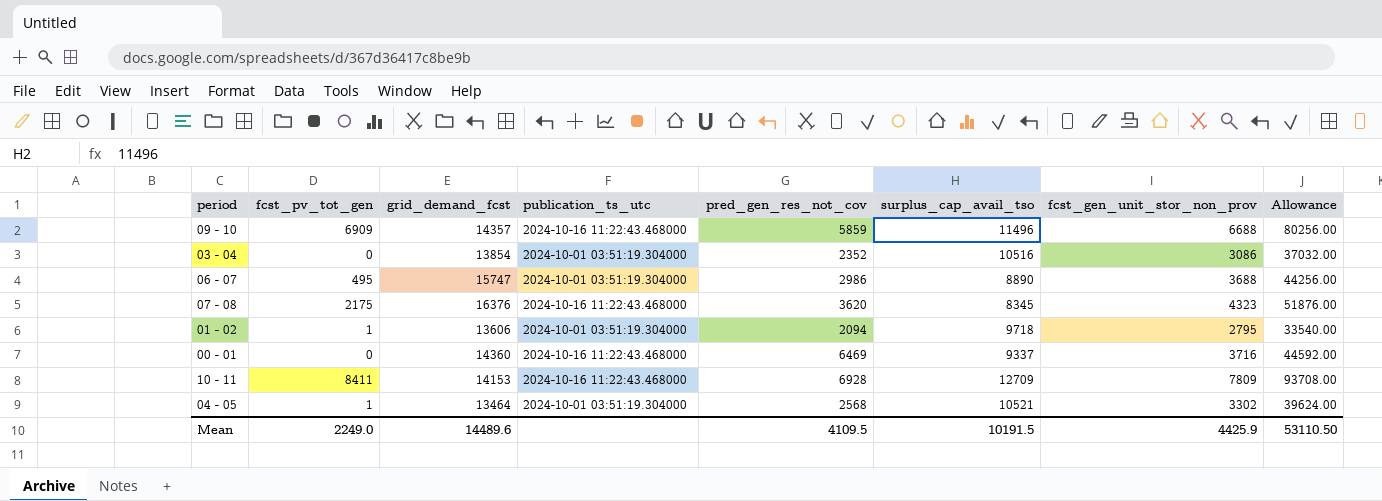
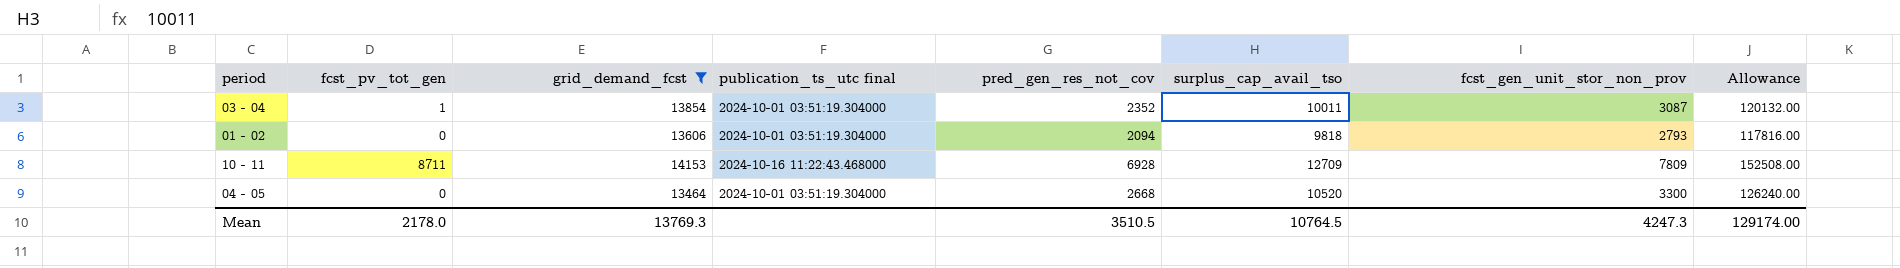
filter: none -> grid_demand_fcst <= 14153
column name: publication_ts_utc -> publication_ts_utc final
column Allowance | formula: [fcst_gen_unit_stor_non_prov] * 12 -> [surplus_cap_avail_tso] * 12
03 - 04 | fcst_pv_tot_gen: 0 -> 1
03 - 04 | surplus_cap_avail_tso: 10516 -> 10011
03 - 04 | fcst_gen_unit_stor_non_prov: 3086 -> 3087
01 - 02 | fcst_pv_tot_gen: 1 -> 0
01 - 02 | surplus_cap_avail_tso: 9718 -> 9818
01 - 02 | fcst_gen_unit_stor_non_prov: 2795 -> 2793
10 - 11 | fcst_pv_tot_gen: 8411 -> 8711
04 - 05 | fcst_pv_tot_gen: 1 -> 0
04 - 05 | pred_gen_res_not_cov: 2568 -> 2668
04 - 05 | surplus_cap_avail_tso: 10521 -> 10520
04 - 05 | fcst_gen_unit_stor_non_prov: 3302 -> 3300
Mean | fcst_pv_tot_gen: 2249.0 -> 2178.0
Mean | grid_demand_fcst: 14489.6 -> 13769.3
Mean | pred_gen_res_not_cov: 4109.5 -> 3510.5
Mean | surplus_cap_avail_tso: 10191.5 -> 10764.5
Mean | fcst_gen_unit_stor_non_prov: 4425.9 -> 4247.3
Mean | Allowance: 53110.50 -> 129174.00

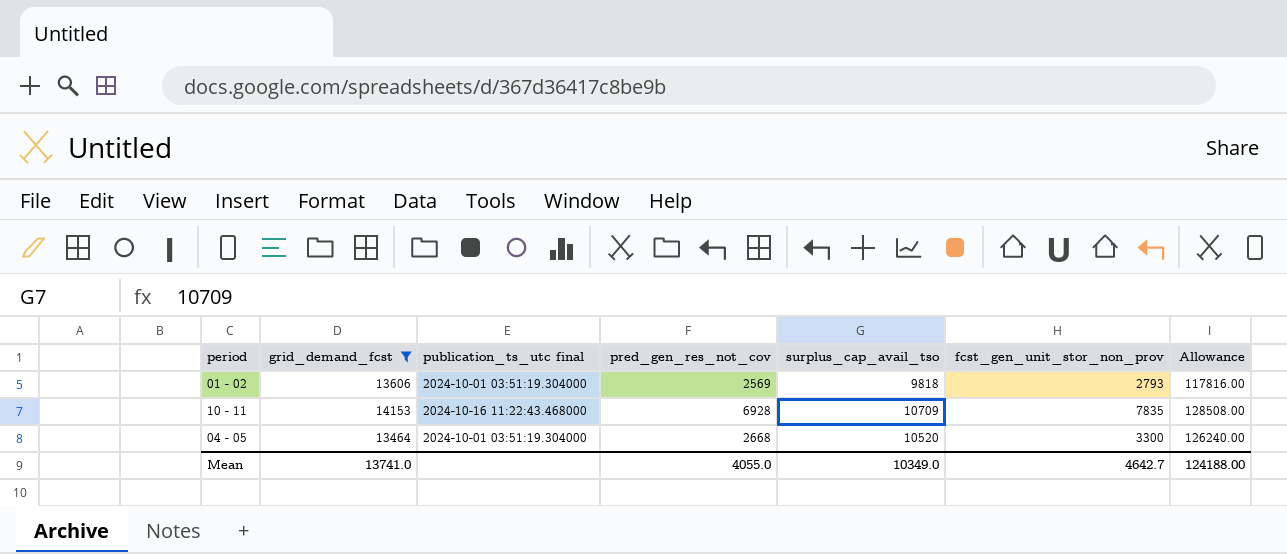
column fcst_pv_tot_gen | position: 2 -> none
row 03 - 04: 1 | 13854 | 2024-10-01 03:51:19.304000 | 2352 | 10011 | 3087 | 120132.00 -> none
01 - 02 | pred_gen_res_not_cov: 2094 -> 2569
10 - 11 | surplus_cap_avail_tso: 12709 -> 10709
10 - 11 | fcst_gen_unit_stor_non_prov: 7809 -> 7835
10 - 11 | Allowance: 152508.00 -> 128508.00
Mean | grid_demand_fcst: 13769.3 -> 13741.0
Mean | pred_gen_res_not_cov: 3510.5 -> 4055.0
Mean | surplus_cap_avail_tso: 10764.5 -> 10349.0
Mean | fcst_gen_unit_stor_non_prov: 4247.3 -> 4642.7
Mean | Allowance: 129174.00 -> 124188.00

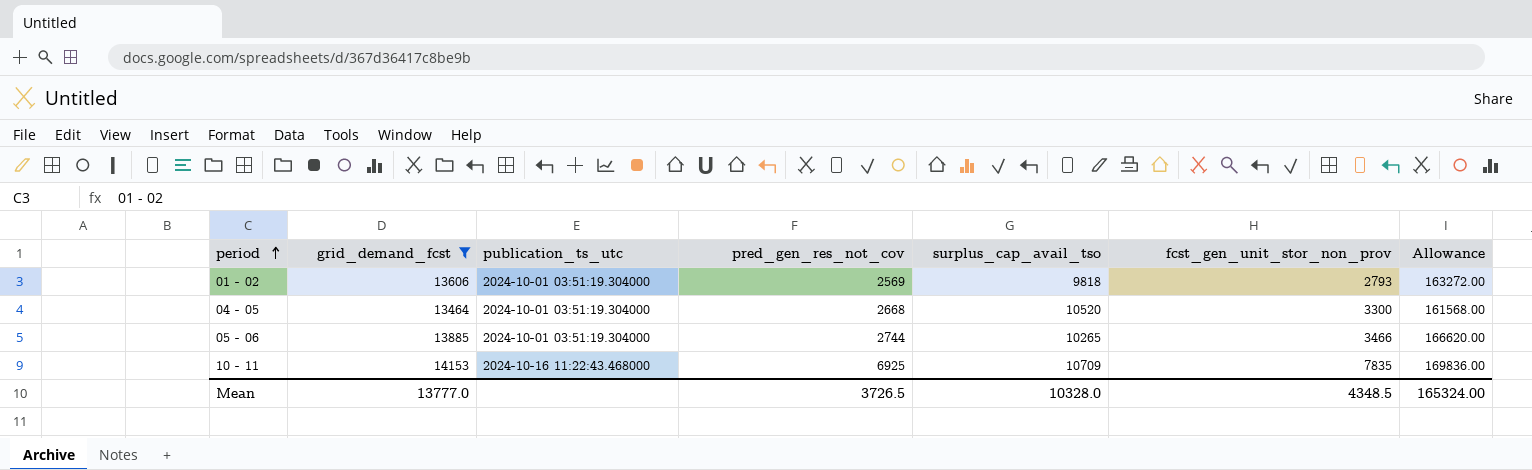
row order: none -> period ascending
column name: publication_ts_utc final -> publication_ts_utc
column Allowance | formula: [surplus_cap_avail_tso] * 12 -> [grid_demand_fcst] * 12
row 05 - 06: none -> 13885 | 2024-10-01 03:51:19.304000 | 2744 | 10265 | 3466 | 166620.00
10 - 11 | pred_gen_res_not_cov: 6928 -> 6925
Mean | grid_demand_fcst: 13741.0 -> 13777.0
Mean | pred_gen_res_not_cov: 4055.0 -> 3726.5
Mean | surplus_cap_avail_tso: 10349.0 -> 10328.0
Mean | fcst_gen_unit_stor_non_prov: 4642.7 -> 4348.5
Mean | Allowance: 124188.00 -> 165324.00

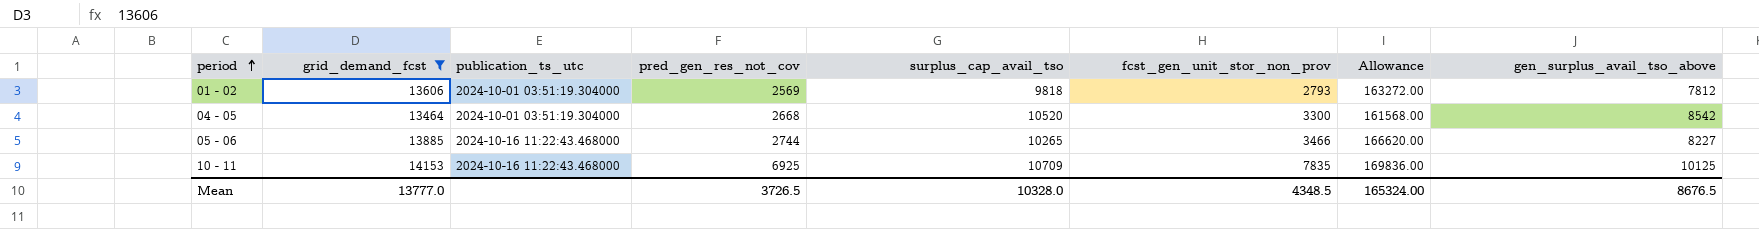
column gen_surplus_avail_tso_above | position: none -> 8
05 - 06 | publication_ts_utc: 2024-10-01 03:51:19.304000 -> 2024-10-16 11:22:43.468000

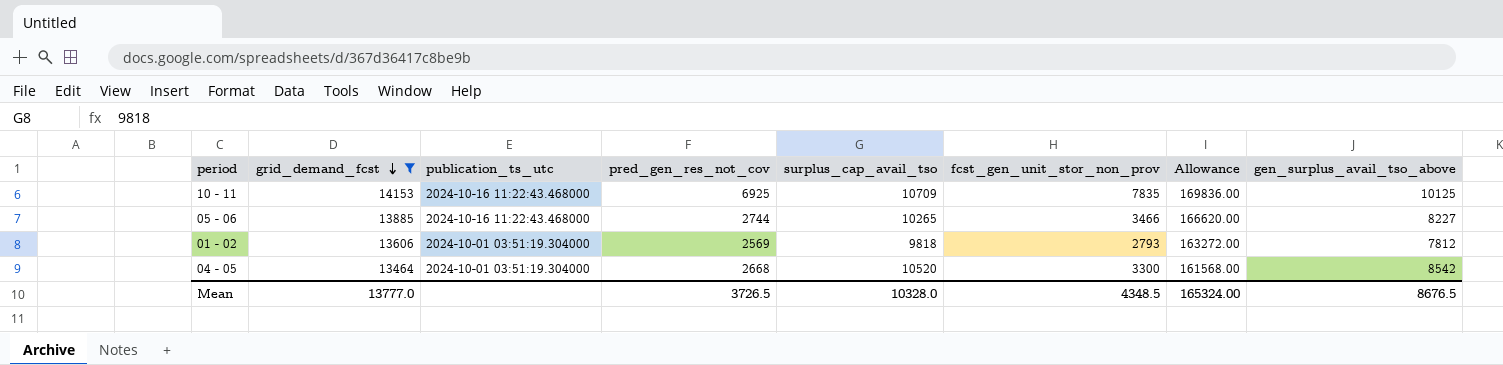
row order: period ascending -> grid_demand_fcst descending

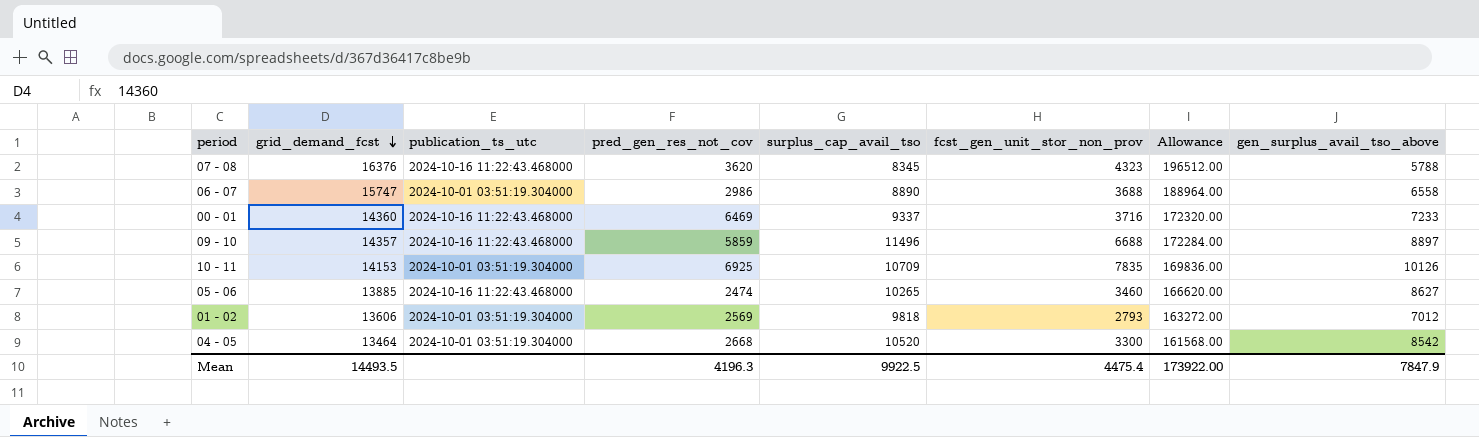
filter: grid_demand_fcst <= 14153 -> none
10 - 11 | publication_ts_utc: 2024-10-16 11:22:43.468000 -> 2024-10-01 03:51:19.304000
10 - 11 | gen_surplus_avail_tso_above: 10125 -> 10126
05 - 06 | pred_gen_res_not_cov: 2744 -> 2474
05 - 06 | fcst_gen_unit_stor_non_prov: 3466 -> 3460
05 - 06 | gen_surplus_avail_tso_above: 8227 -> 8627
01 - 02 | gen_surplus_avail_tso_above: 7812 -> 7012
Mean | grid_demand_fcst: 13777.0 -> 14493.5
Mean | pred_gen_res_not_cov: 3726.5 -> 4196.3
Mean | surplus_cap_avail_tso: 10328.0 -> 9922.5
Mean | fcst_gen_unit_stor_non_prov: 4348.5 -> 4475.4
Mean | Allowance: 165324.00 -> 173922.00
Mean | gen_surplus_avail_tso_above: 8676.5 -> 7847.9

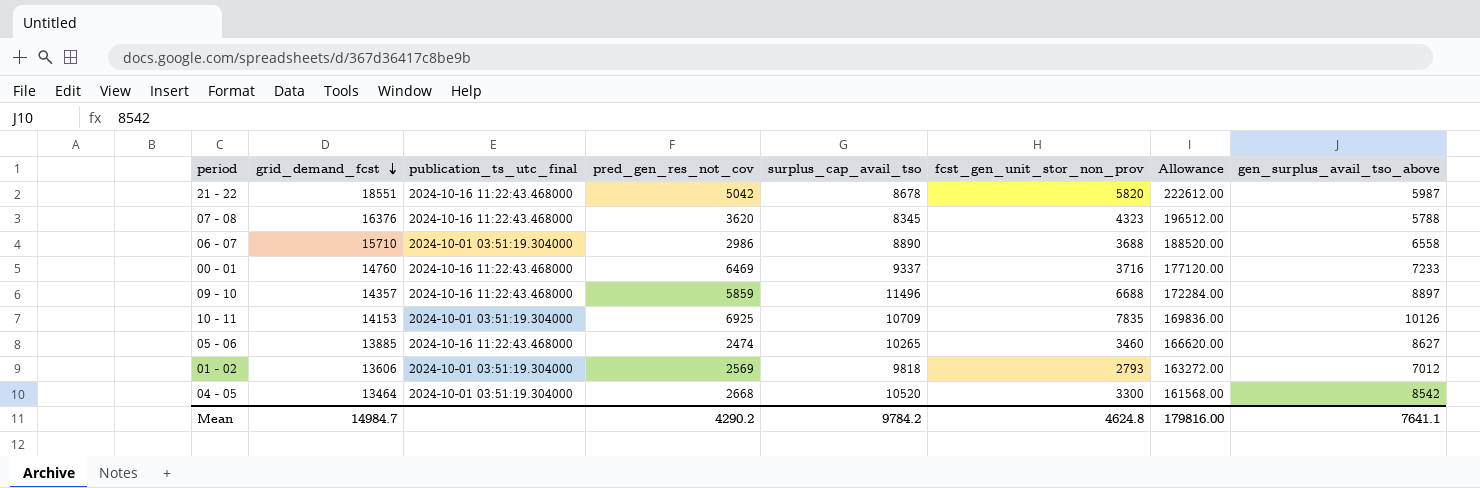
column name: publication_ts_utc -> publication_ts_utc_final
row 21 - 22: none -> 18551 | 2024-10-16 11:22:43.468000 | 5042 | 8678 | 5820 | 222612.00 | 5987
06 - 07 | grid_demand_fcst: 15747 -> 15710
06 - 07 | Allowance: 188964.00 -> 188520.00
00 - 01 | grid_demand_fcst: 14360 -> 14760
00 - 01 | Allowance: 172320.00 -> 177120.00
Mean | grid_demand_fcst: 14493.5 -> 14984.7
Mean | pred_gen_res_not_cov: 4196.3 -> 4290.2
Mean | surplus_cap_avail_tso: 9922.5 -> 9784.2
Mean | fcst_gen_unit_stor_non_prov: 4475.4 -> 4624.8
Mean | Allowance: 173922.00 -> 179816.00
Mean | gen_surplus_avail_tso_above: 7847.9 -> 7641.1

